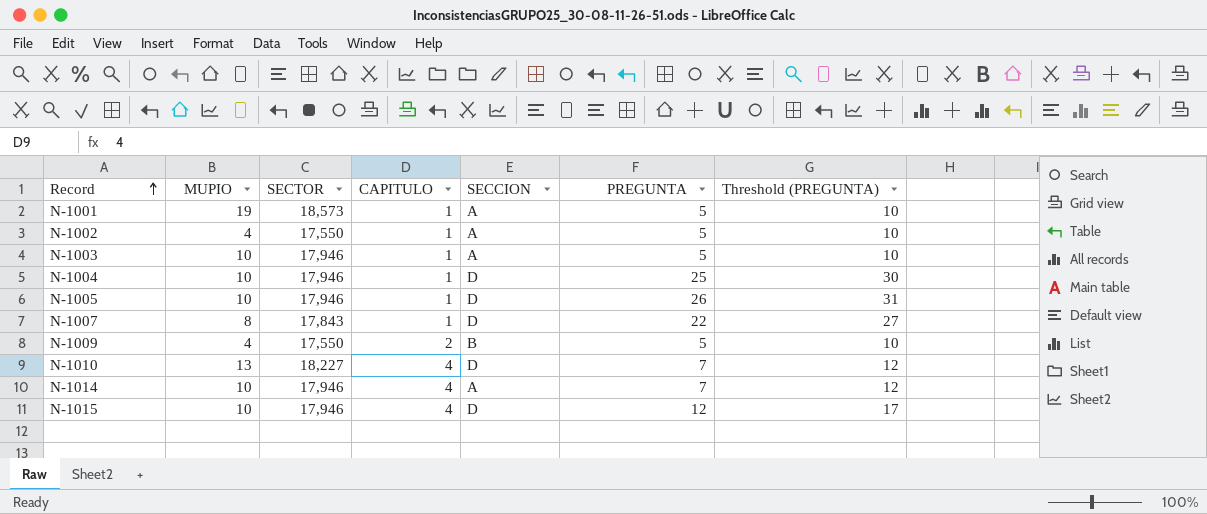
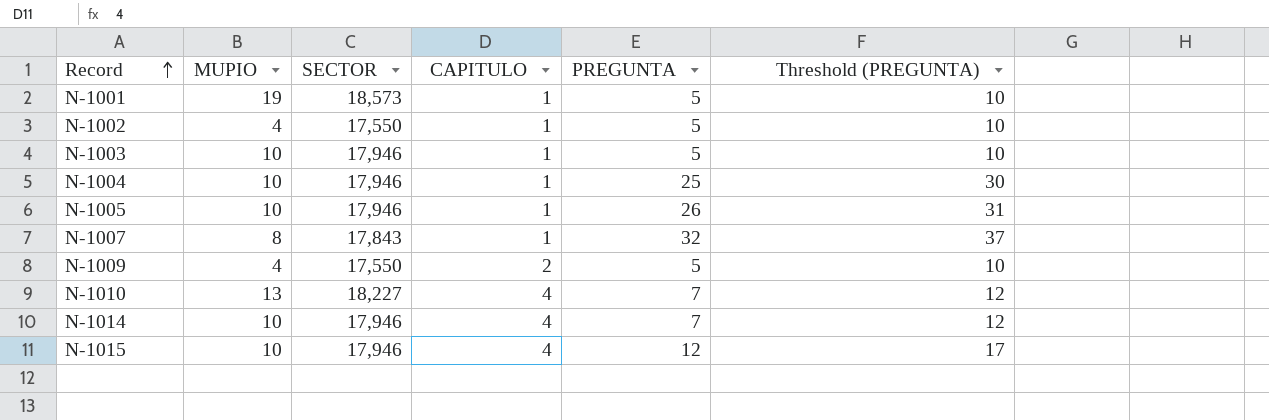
column SECCION | position: 5 -> none
N-1007 | PREGUNTA: 22 -> 32
N-1007 | Threshold (PREGUNTA): 27 -> 37

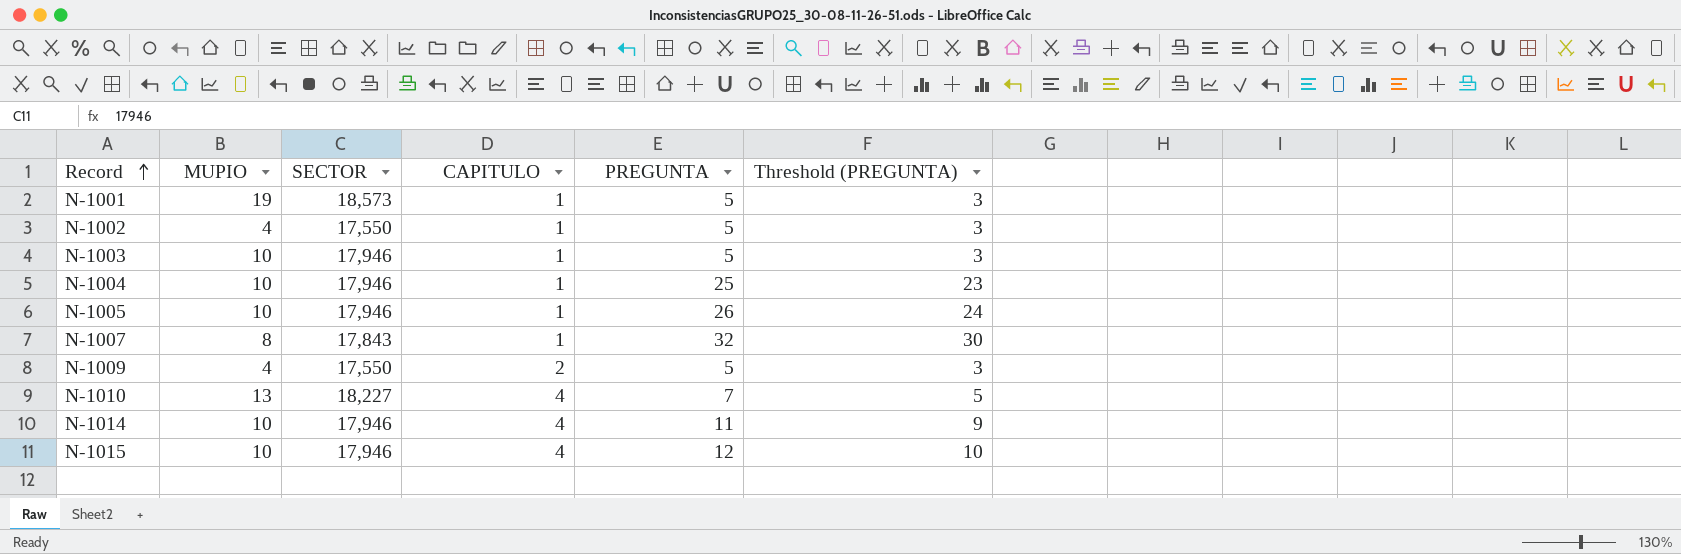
column Threshold (PREGUNTA) | formula: [PREGUNTA] + 5 -> [PREGUNTA] - 2
N-1014 | PREGUNTA: 7 -> 11

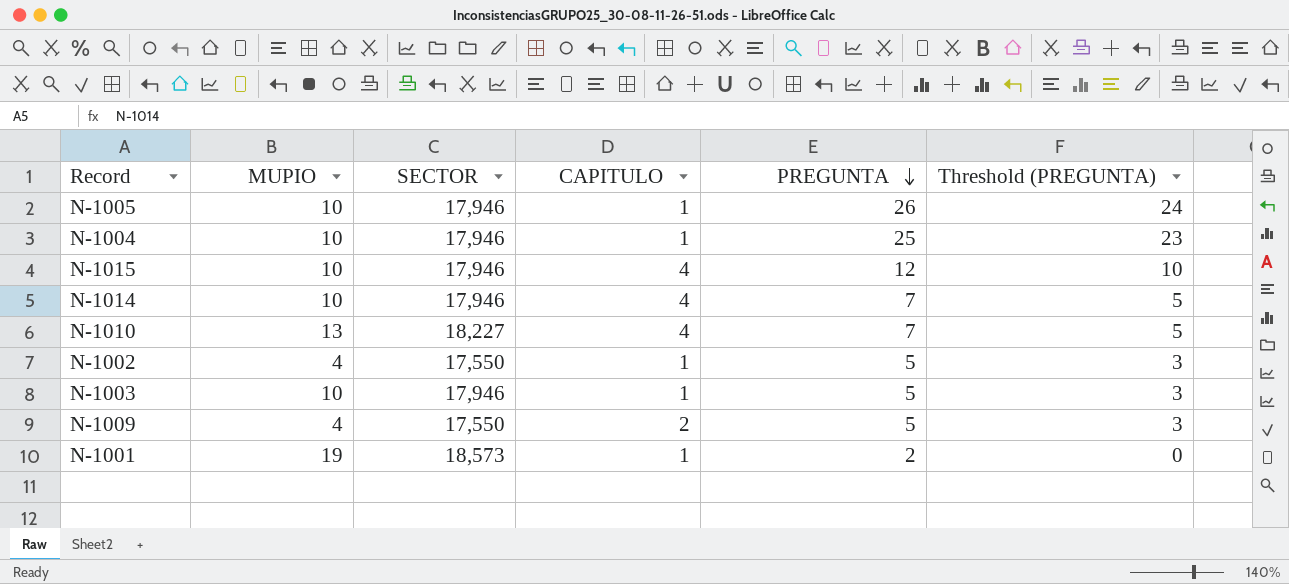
row order: Record ascending -> PREGUNTA descending
row N-1007: 8 | 17,843 | 1 | 32 | 30 -> none
N-1014 | PREGUNTA: 11 -> 7
N-1014 | Threshold (PREGUNTA): 9 -> 5
N-1001 | PREGUNTA: 5 -> 2
N-1001 | Threshold (PREGUNTA): 3 -> 0

